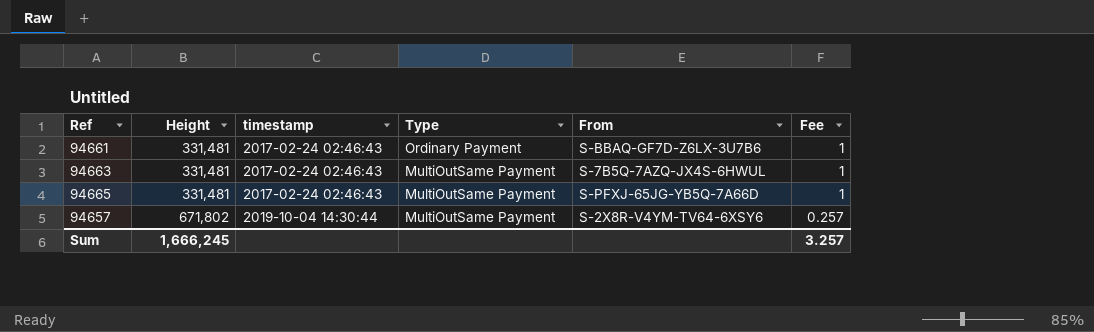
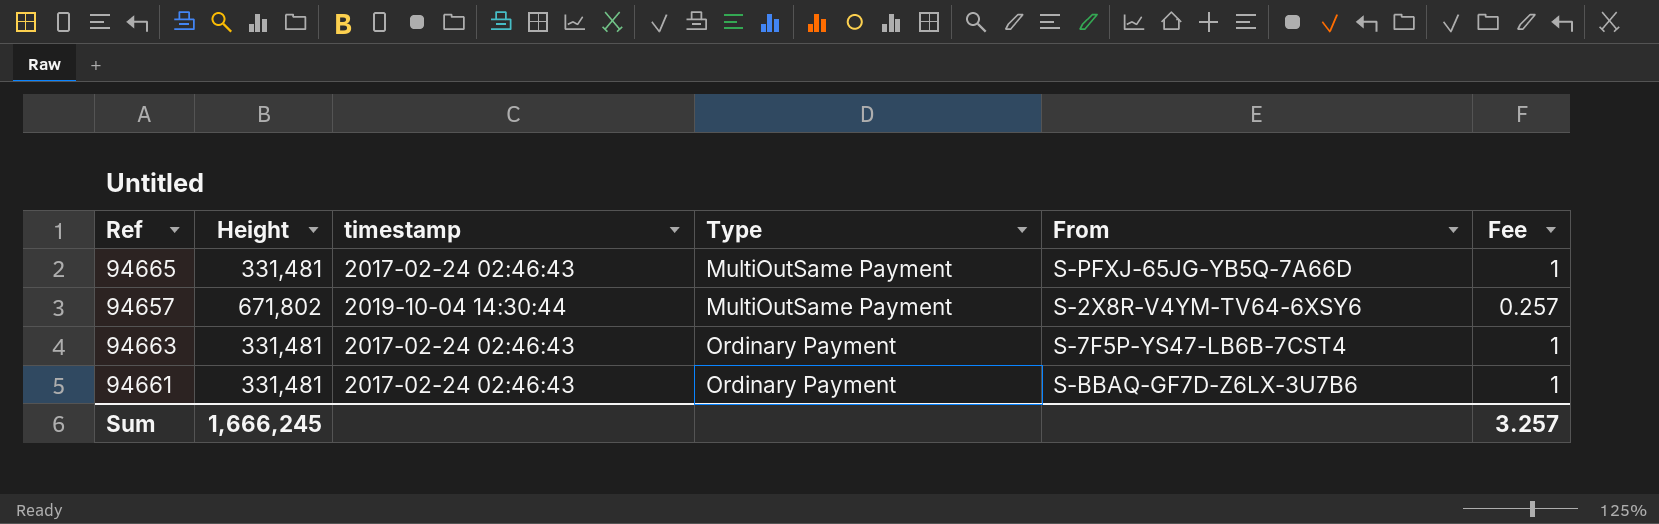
row order: Height ascending -> Type ascending
94663 | Type: MultiOutSame Payment -> Ordinary Payment
94663 | From: S-7B5Q-7AZQ-JX4S-6HWUL -> S-7F5P-YS47-LB6B-7CST4

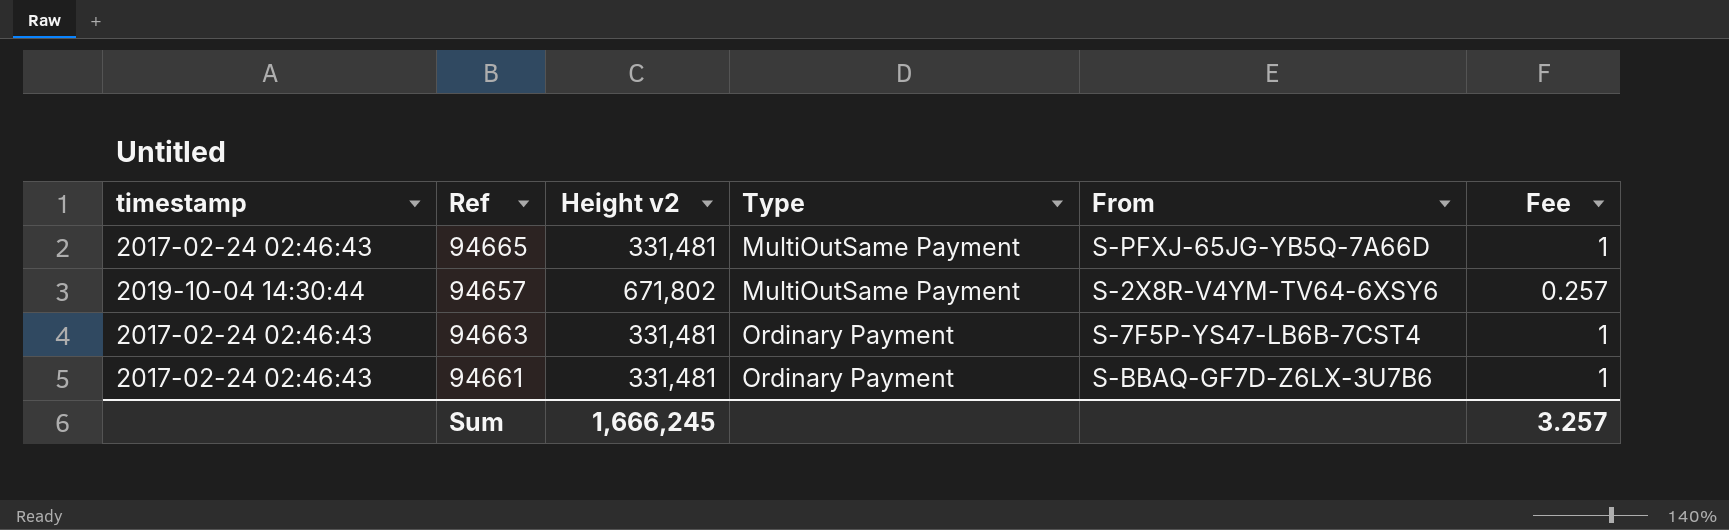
column timestamp | position: 3 -> 1
column name: Height -> Height v2

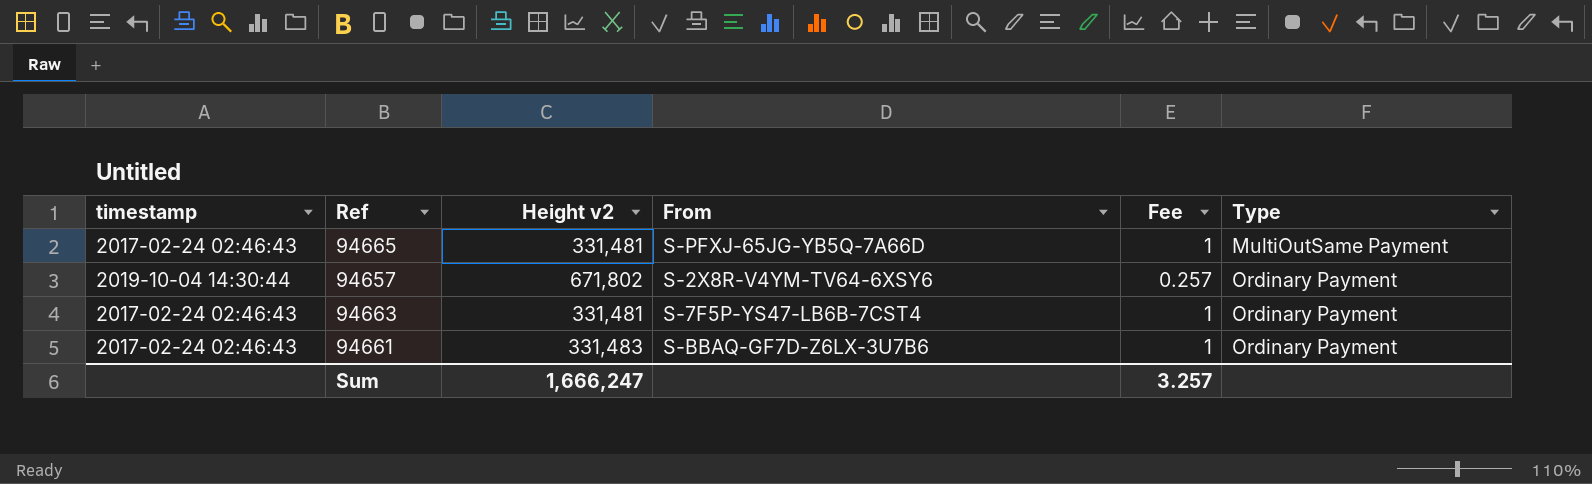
column Type | position: 4 -> 6
94657 | Type: MultiOutSame Payment -> Ordinary Payment
94661 | Height v2: 331,481 -> 331,483
Sum | Height v2: 1,666,245 -> 1,666,247

